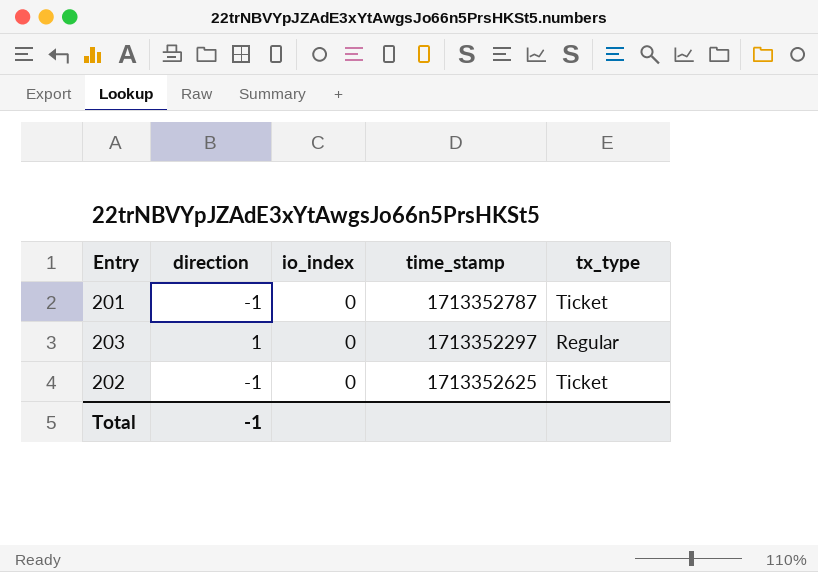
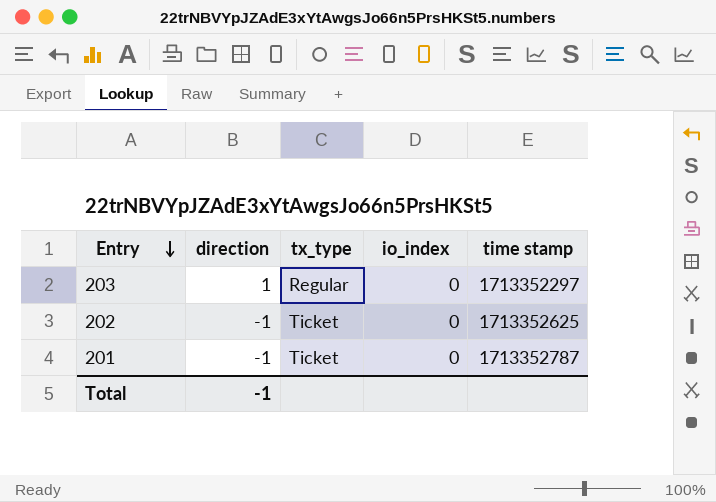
row order: none -> Entry descending
column tx_type | position: 5 -> 3
column name: time_stamp -> time stamp

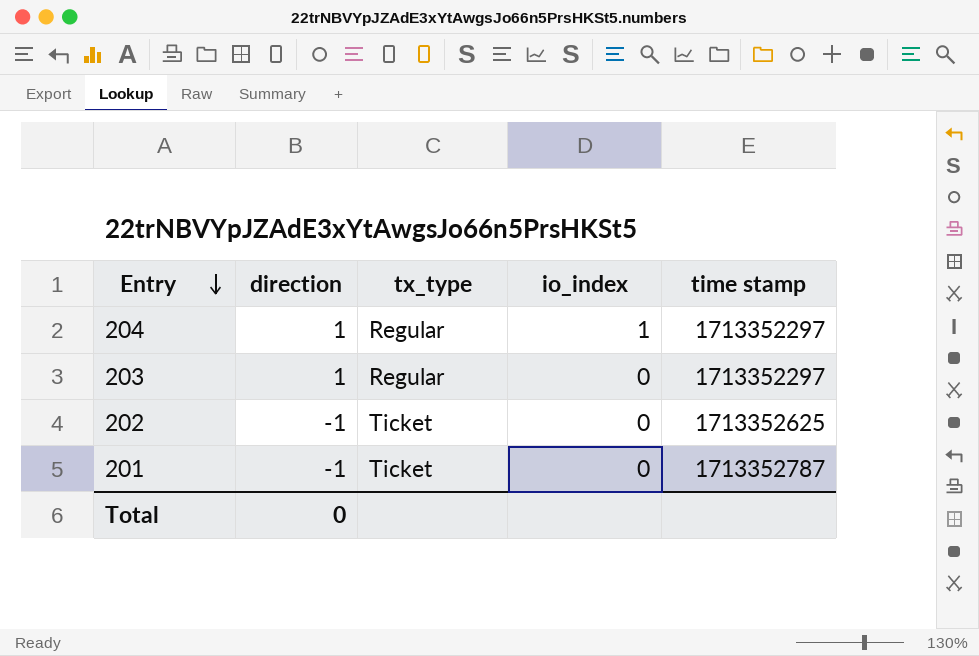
row 204: none -> 1 | Regular | 1 | 1713352297
Total | direction: -1 -> 0

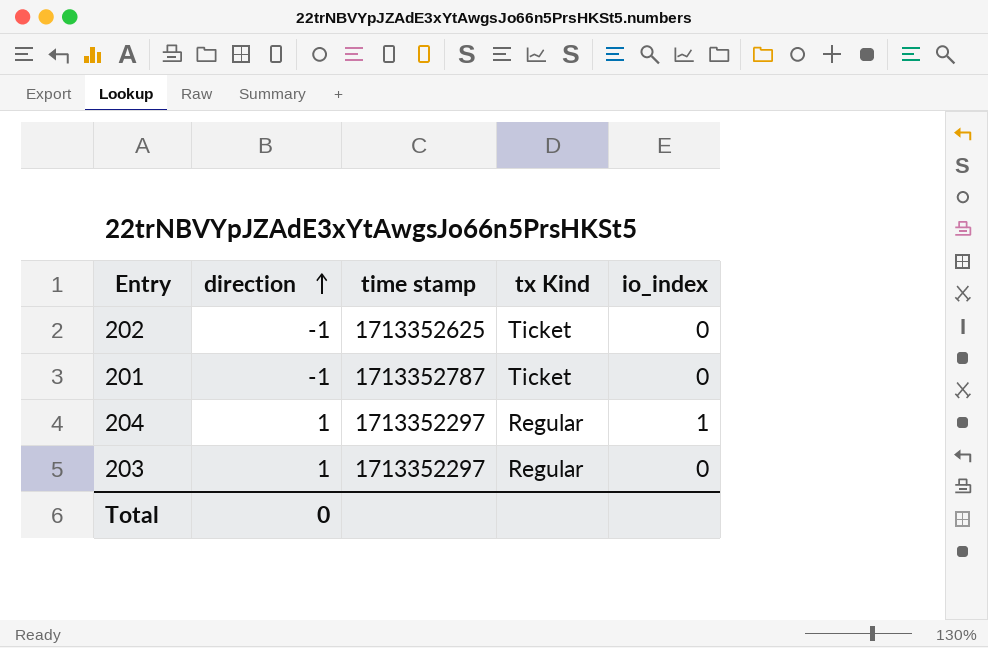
row order: Entry descending -> direction ascending
column time stamp | position: 5 -> 3
column name: tx_type -> tx Kind

